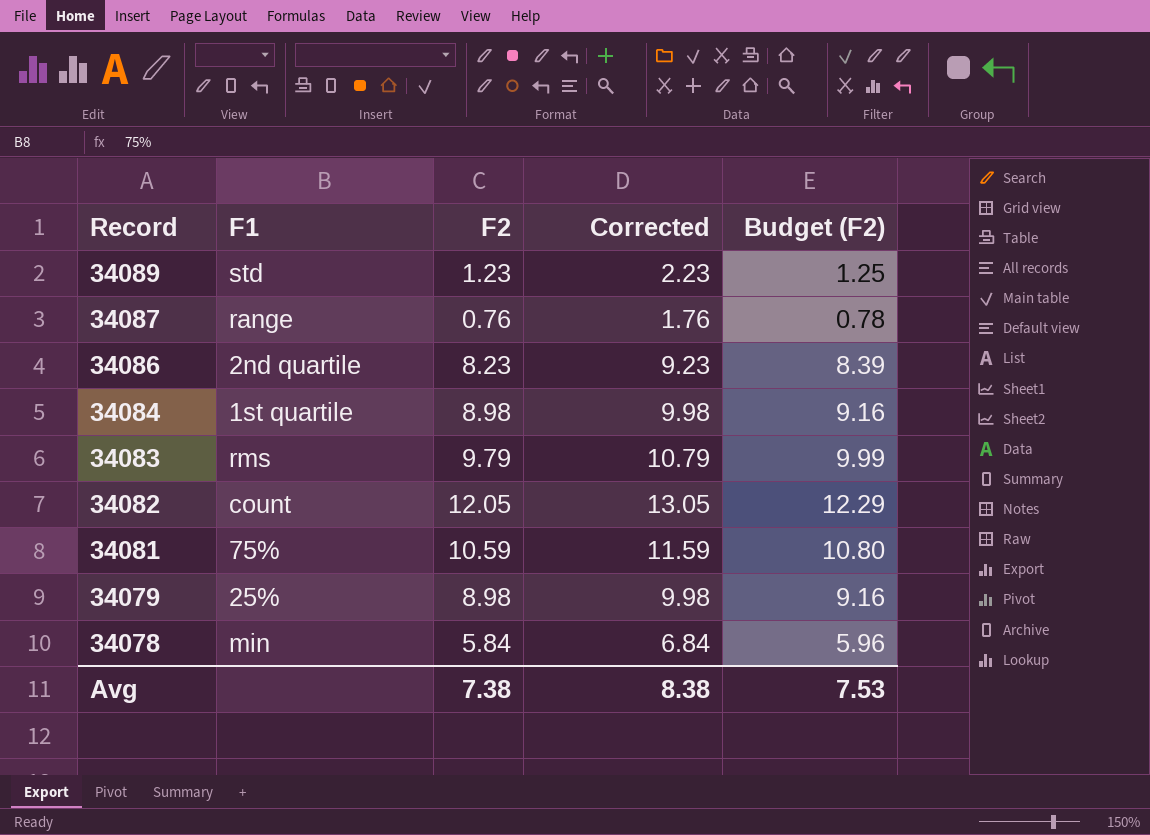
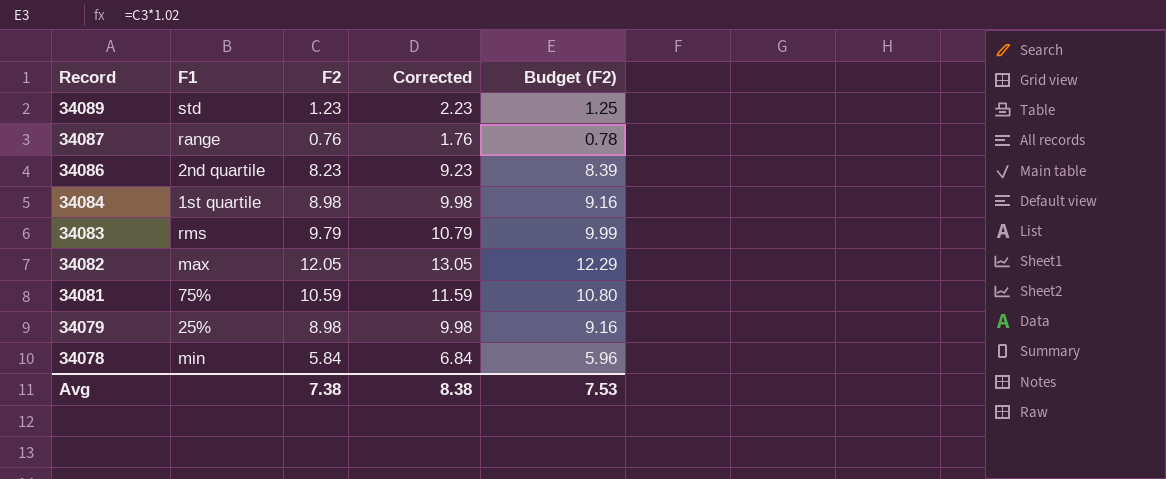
34082 | F1: count -> max

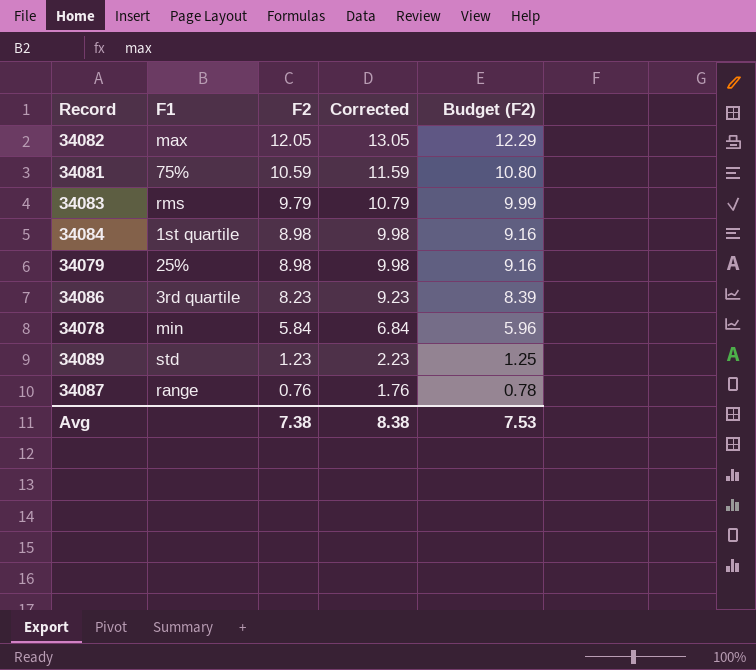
row order: Record descending -> F2 descending
34086 | F1: 2nd quartile -> 3rd quartile

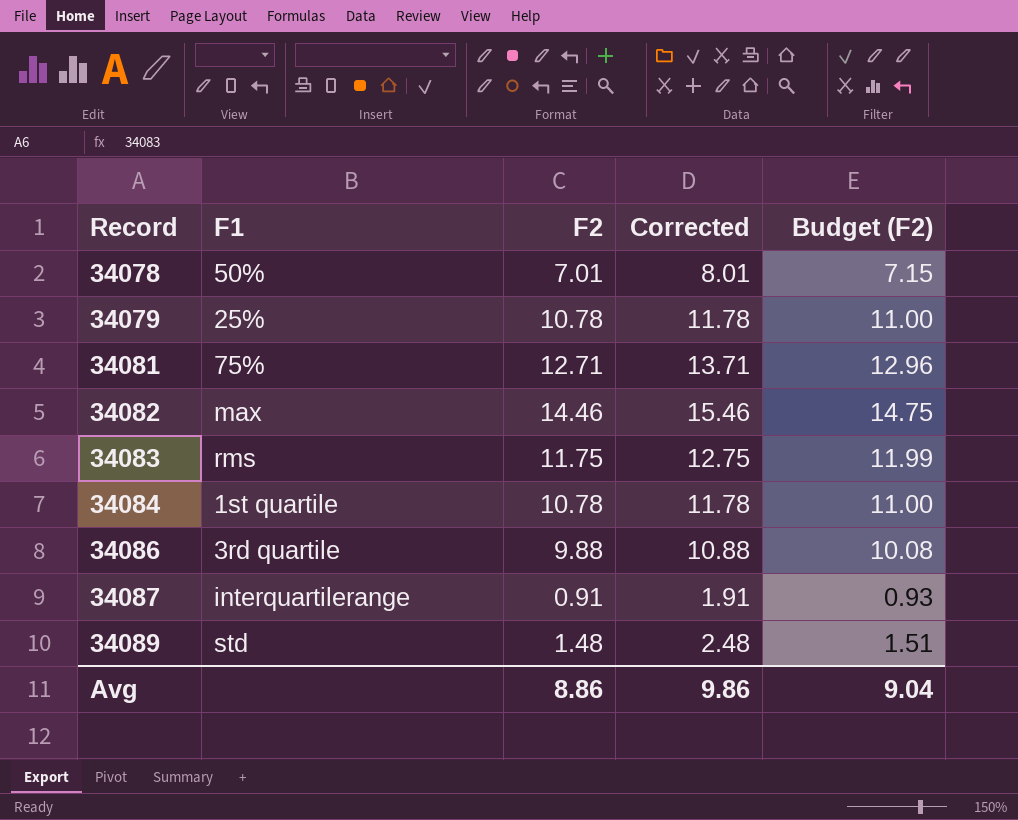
row order: F2 descending -> Record ascending
34078 | F1: min -> 50%
34078 | F2: 5.84 -> 7.01
34078 | Corrected: 6.84 -> 8.01
34078 | Budget (F2): 5.96 -> 7.15
34079 | F2: 8.98 -> 10.78
34079 | Corrected: 9.98 -> 11.78
34079 | Budget (F2): 9.16 -> 11.00
34081 | F2: 10.59 -> 12.71
34081 | Corrected: 11.59 -> 13.71
34081 | Budget (F2): 10.80 -> 12.96
34082 | F2: 12.05 -> 14.46
34082 | Corrected: 13.05 -> 15.46
34082 | Budget (F2): 12.29 -> 14.75
34083 | F2: 9.79 -> 11.75
34083 | Corrected: 10.79 -> 12.75
34083 | Budget (F2): 9.99 -> 11.99
34084 | F2: 8.98 -> 10.78
34084 | Corrected: 9.98 -> 11.78
34084 | Budget (F2): 9.16 -> 11.00
34086 | F2: 8.23 -> 9.88
34086 | Corrected: 9.23 -> 10.88
34086 | Budget (F2): 8.39 -> 10.08
34087 | F1: range -> interquartilerange
34087 | F2: 0.76 -> 0.91
34087 | Corrected: 1.76 -> 1.91
34087 | Budget (F2): 0.78 -> 0.93
34089 | F2: 1.23 -> 1.48
34089 | Corrected: 2.23 -> 2.48
34089 | Budget (F2): 1.25 -> 1.51
Avg | F2: 7.38 -> 8.86
Avg | Corrected: 8.38 -> 9.86
Avg | Budget (F2): 7.53 -> 9.04

